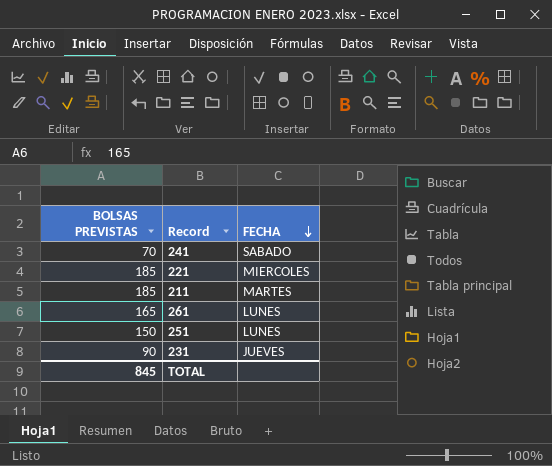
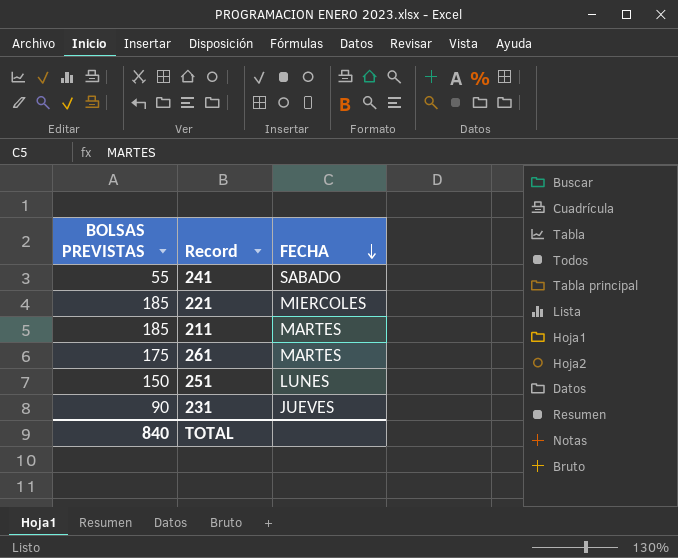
241 | BOLSAS PREVISTAS: 70 -> 55
261 | BOLSAS PREVISTAS: 165 -> 175
261 | FECHA: LUNES -> MARTES
TOTAL | BOLSAS PREVISTAS: 845 -> 840

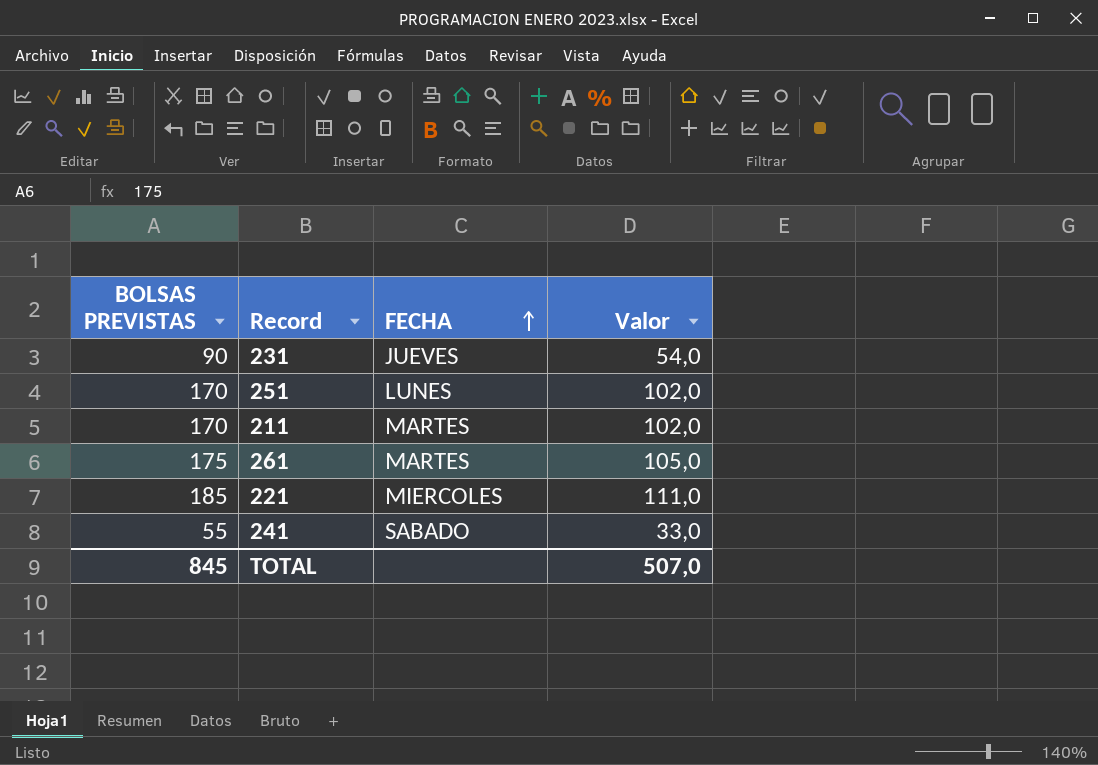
row order: FECHA descending -> FECHA ascending
column Valor | formula: none -> [BOLSAS PREVISTAS] * 0,6
251 | BOLSAS PREVISTAS: 150 -> 170
211 | BOLSAS PREVISTAS: 185 -> 170
TOTAL | BOLSAS PREVISTAS: 840 -> 845

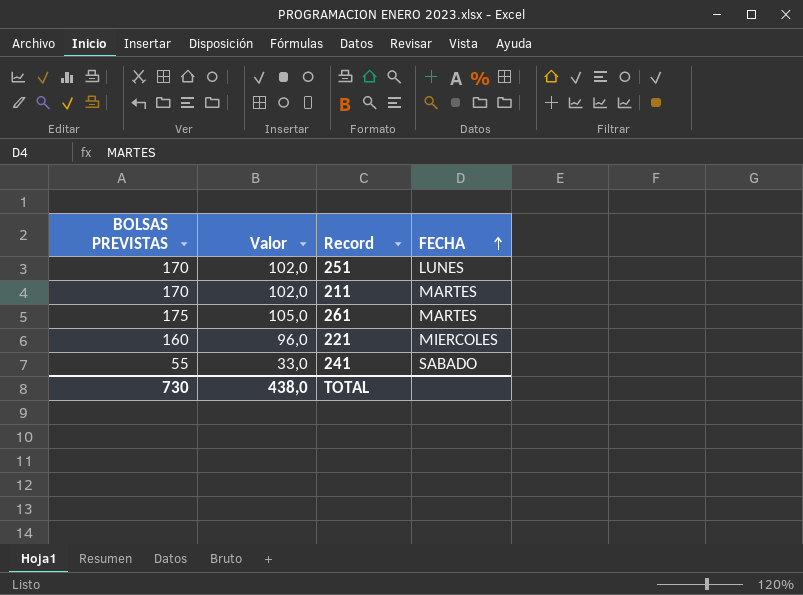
column Valor | position: 4 -> 2
row 231: 90 | JUEVES | 54,0 -> none
221 | BOLSAS PREVISTAS: 185 -> 160
221 | Valor: 111,0 -> 96,0
TOTAL | BOLSAS PREVISTAS: 845 -> 730
TOTAL | Valor: 507,0 -> 438,0

